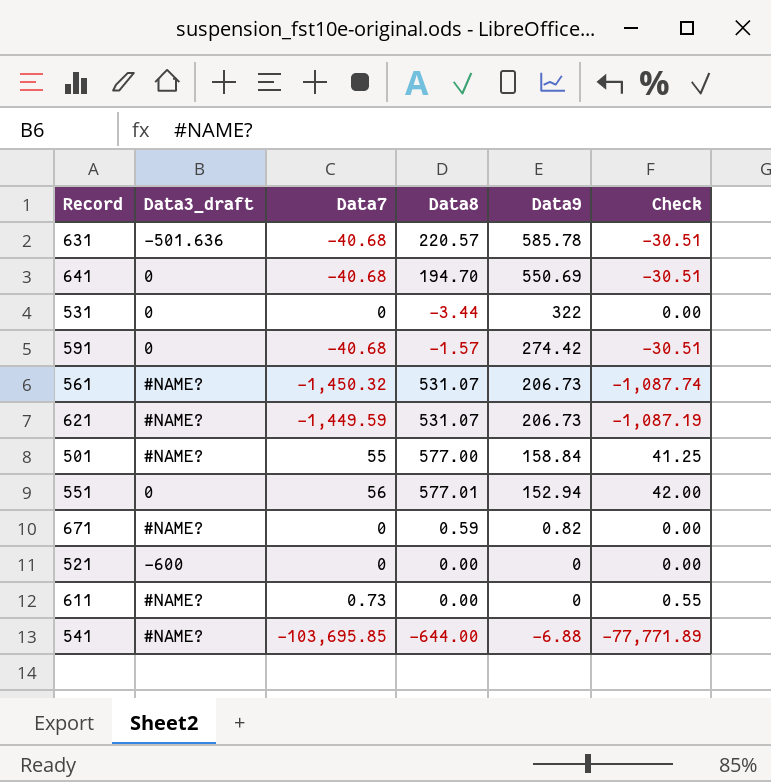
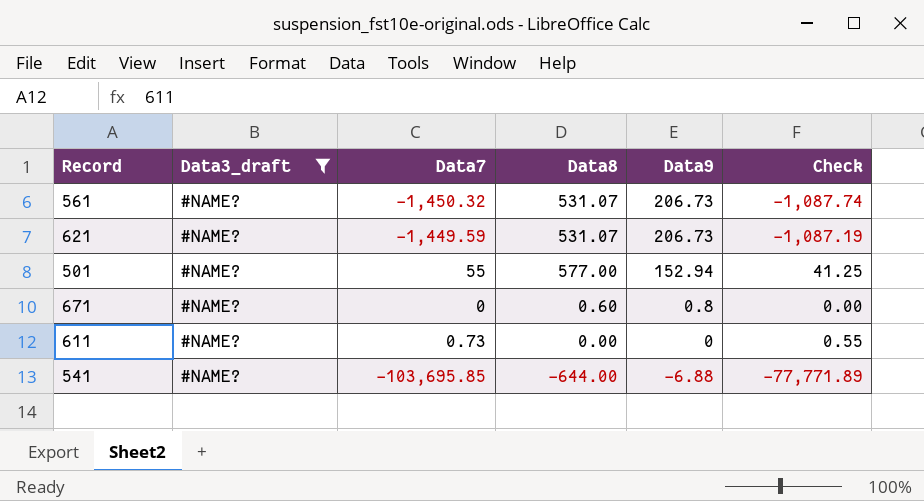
filter: none -> Data3_draft = #NAME?
501 | Data9: 158.84 -> 152.94
671 | Data8: 0.59 -> 0.60
671 | Data9: 0.82 -> 0.8

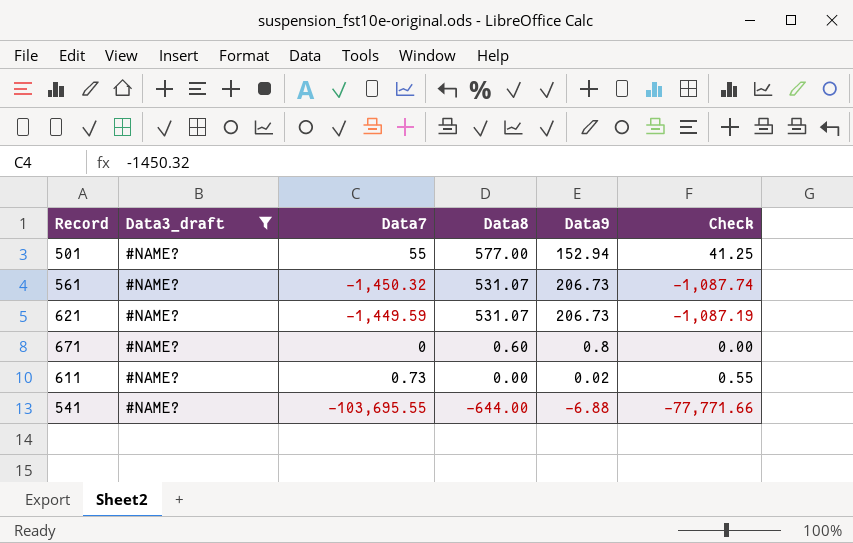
row order: Data9 descending -> Data8 descending
611 | Data9: 0 -> 0.02
541 | Data7: -103,695.85 -> -103,695.55
541 | Check: -77,771.89 -> -77,771.66

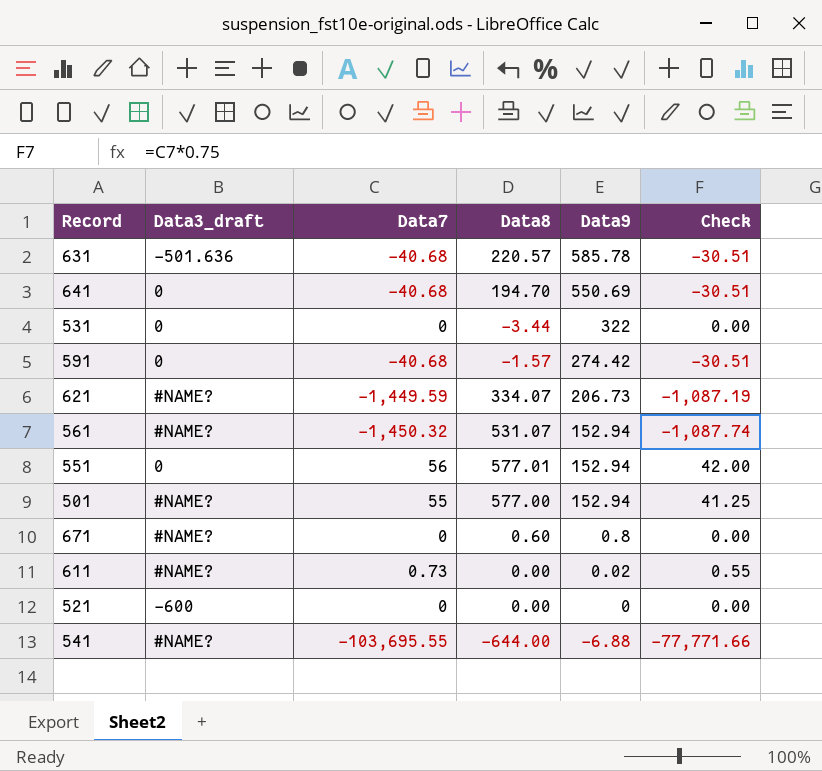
filter: Data3_draft = #NAME? -> none
row order: Data8 descending -> Data9 descending
621 | Data8: 531.07 -> 334.07
561 | Data9: 206.73 -> 152.94

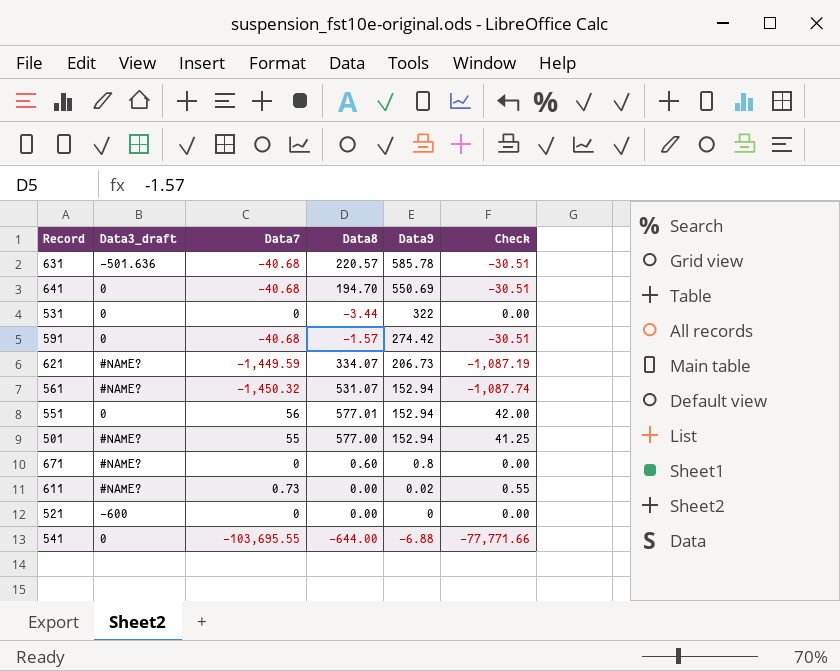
541 | Data3_draft: #NAME? -> 0

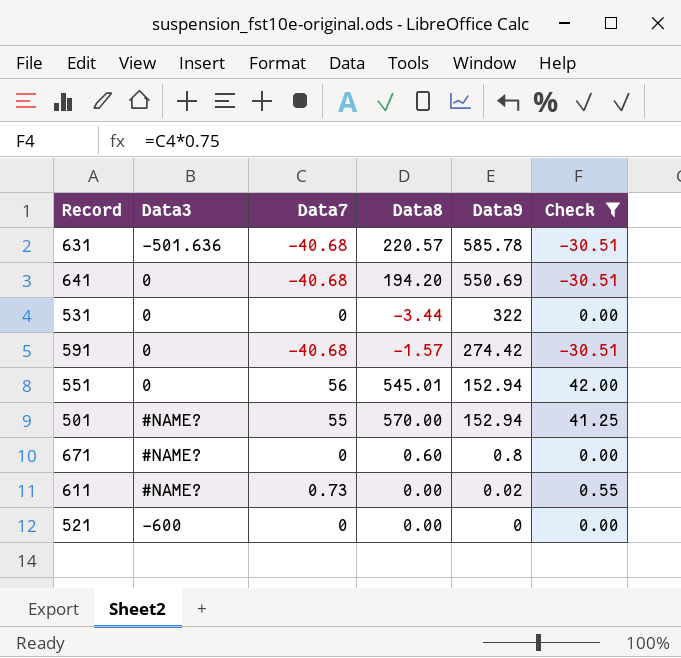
filter: none -> Check >= -30.51
column name: Data3_draft -> Data3
641 | Data8: 194.70 -> 194.20
551 | Data8: 577.01 -> 545.01
501 | Data8: 577.00 -> 570.00

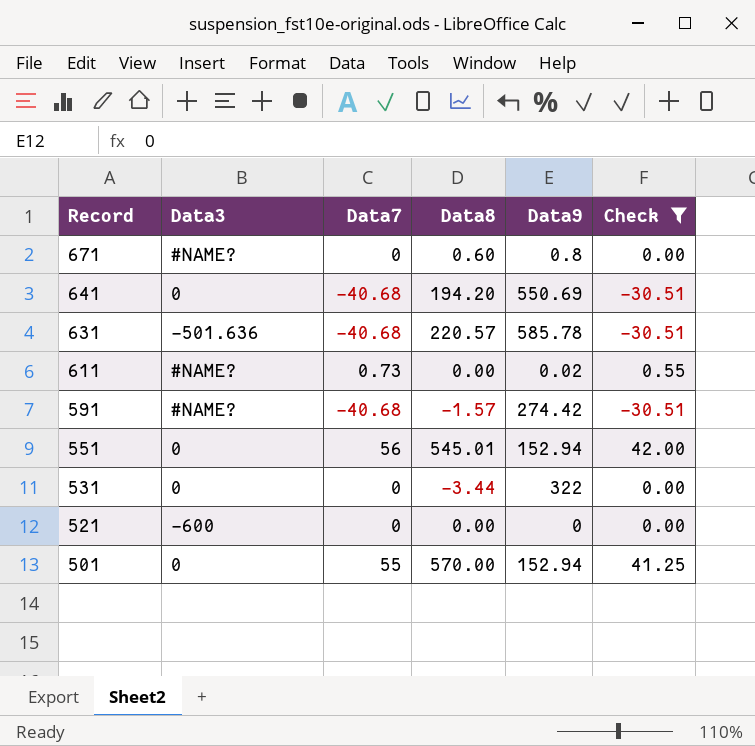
row order: Data9 descending -> Record descending
591 | Data3: 0 -> #NAME?
501 | Data3: #NAME? -> 0

